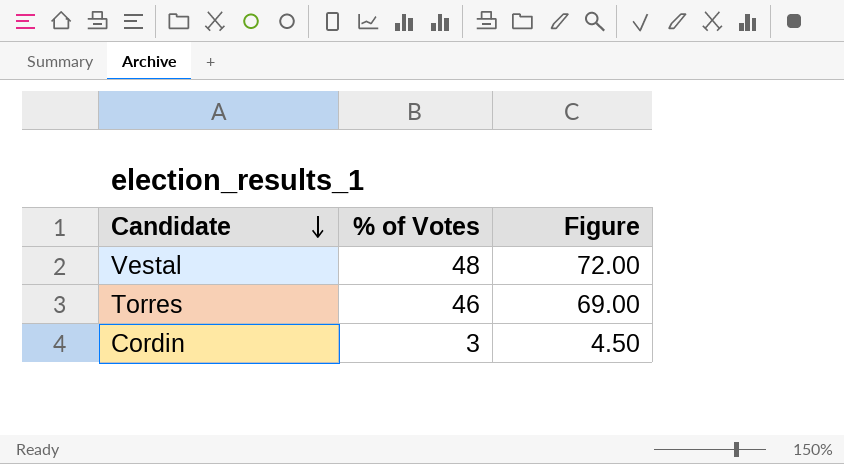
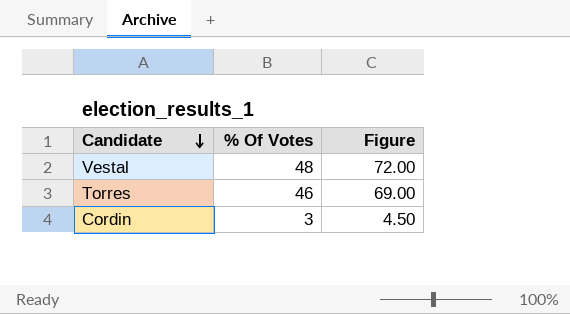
column name: % of Votes -> % Of Votes

